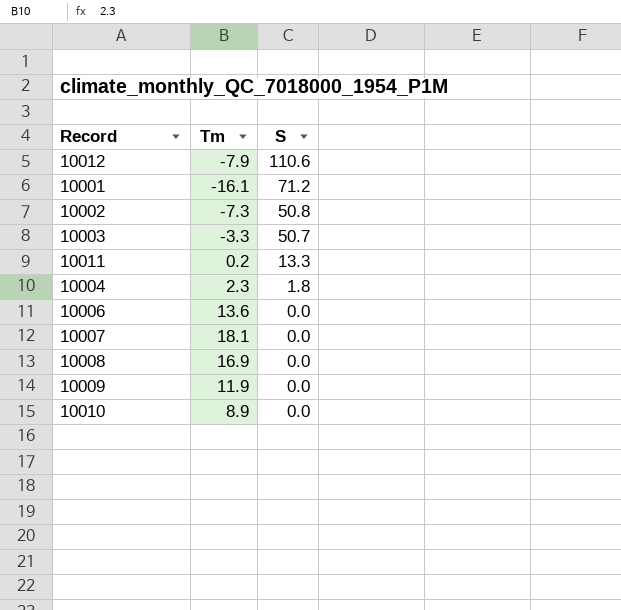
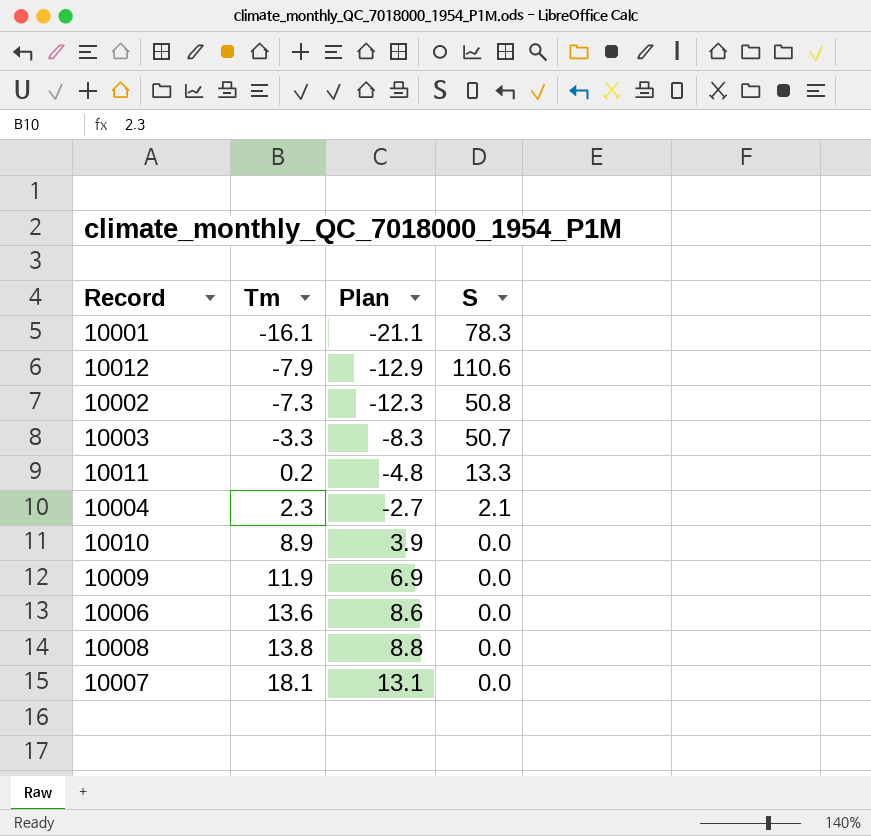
row order: S descending -> Tm ascending
column Plan | formula: none -> [Tm] - 5
10001 | S: 71.2 -> 78.3
10004 | S: 1.8 -> 2.1
10008 | Tm: 16.9 -> 13.8

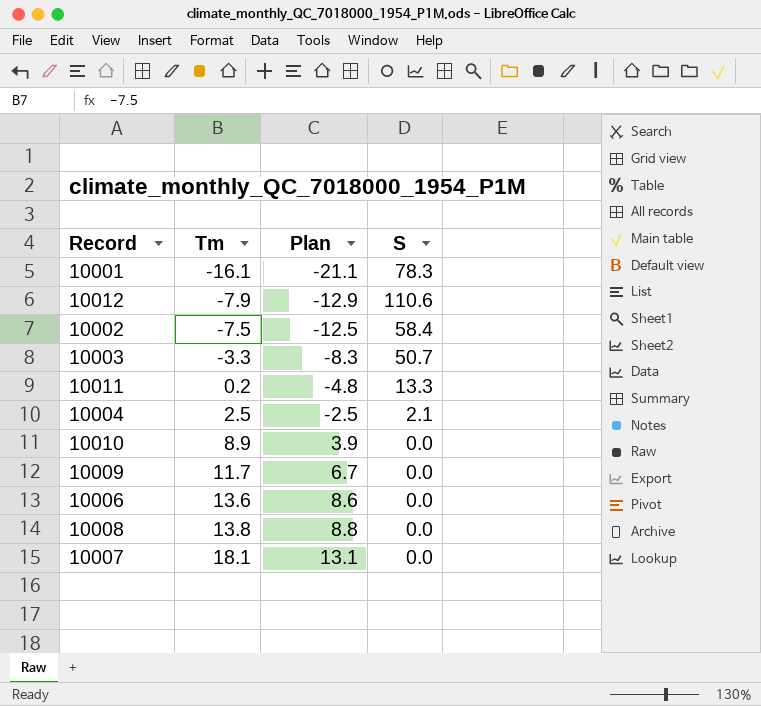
10002 | Tm: -7.3 -> -7.5
10002 | Plan: -12.3 -> -12.5
10002 | S: 50.8 -> 58.4
10004 | Tm: 2.3 -> 2.5
10004 | Plan: -2.7 -> -2.5
10009 | Tm: 11.9 -> 11.7
10009 | Plan: 6.9 -> 6.7

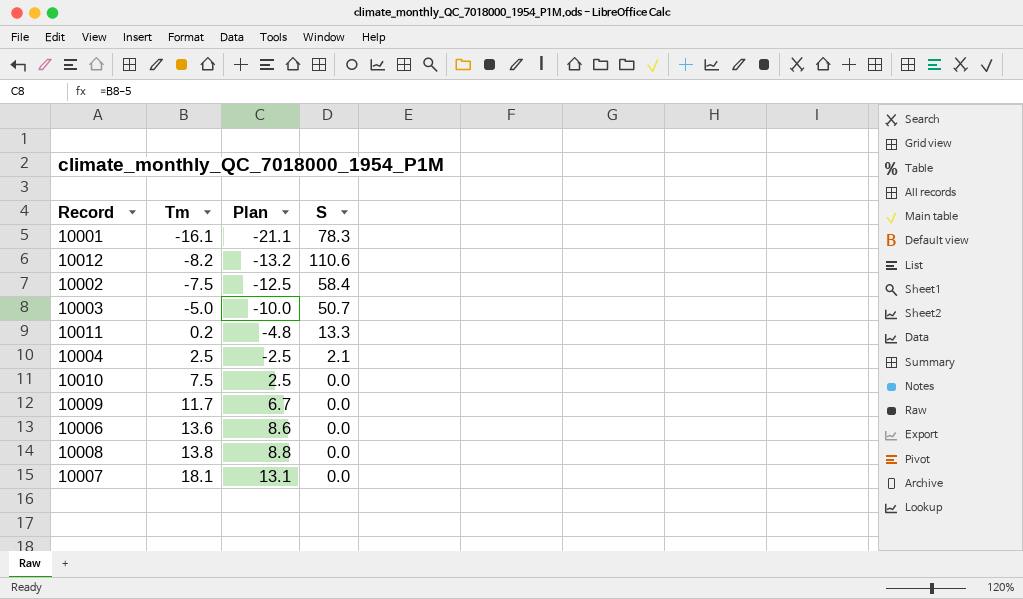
10012 | Tm: -7.9 -> -8.2
10012 | Plan: -12.9 -> -13.2
10003 | Tm: -3.3 -> -5.0
10003 | Plan: -8.3 -> -10.0
10010 | Tm: 8.9 -> 7.5
10010 | Plan: 3.9 -> 2.5

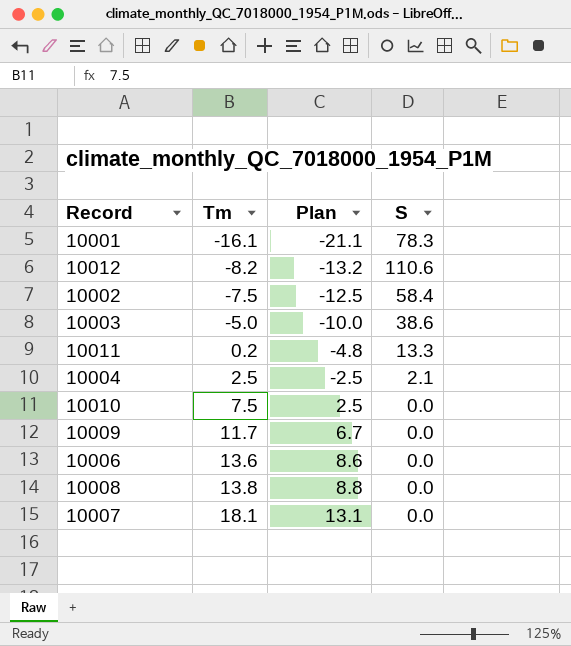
10003 | S: 50.7 -> 38.6

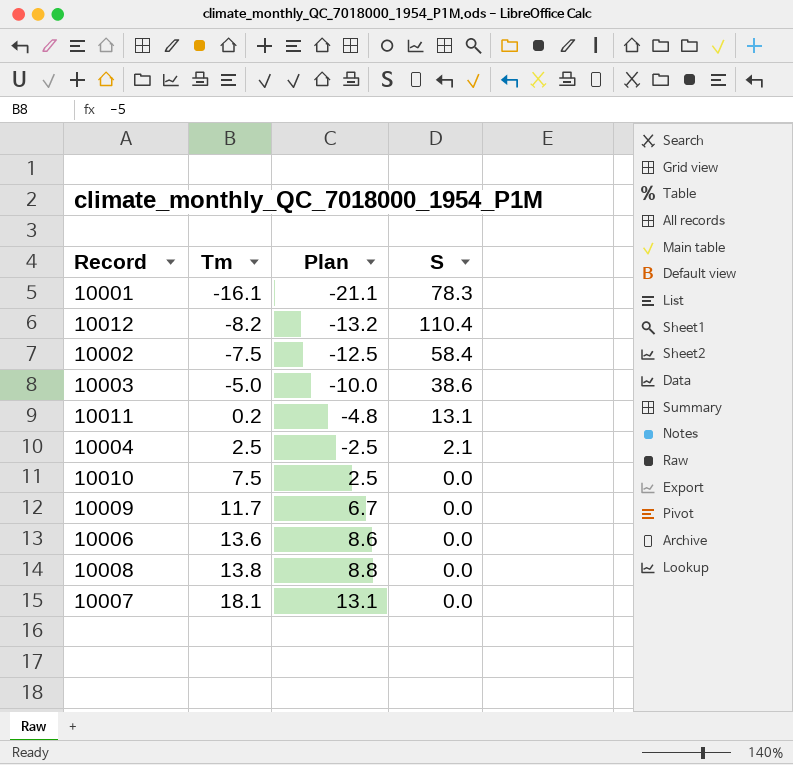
10012 | S: 110.6 -> 110.4
10011 | S: 13.3 -> 13.1

